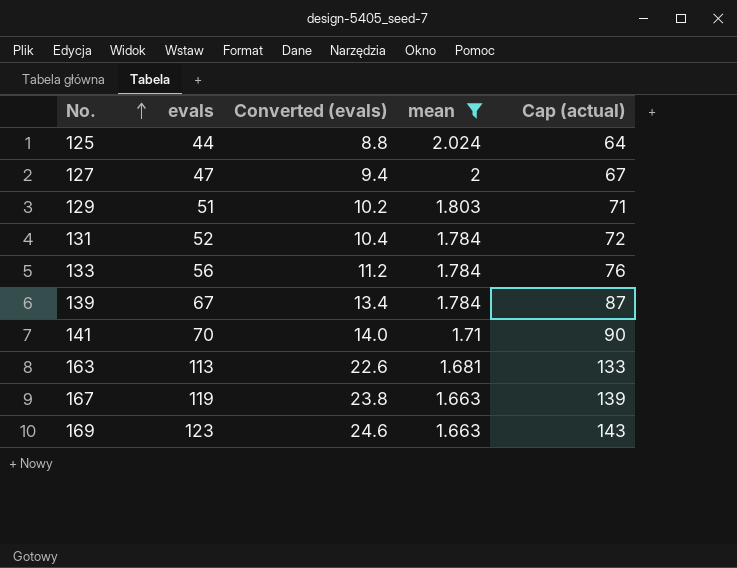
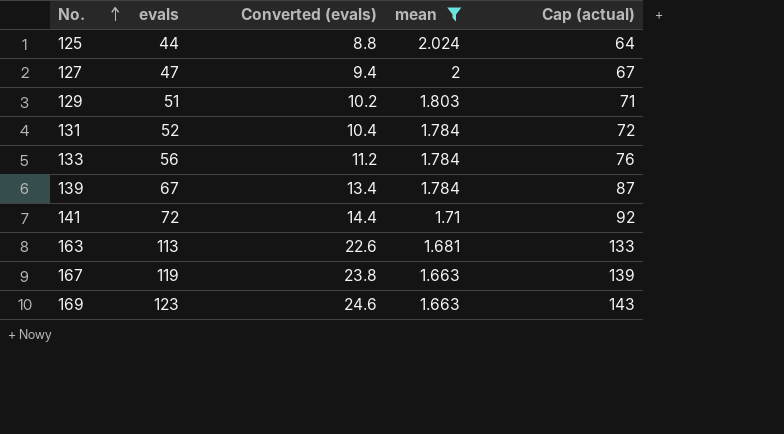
141 | evals: 70 -> 72
141 | Converted (evals): 14.0 -> 14.4
141 | Cap (actual): 90 -> 92

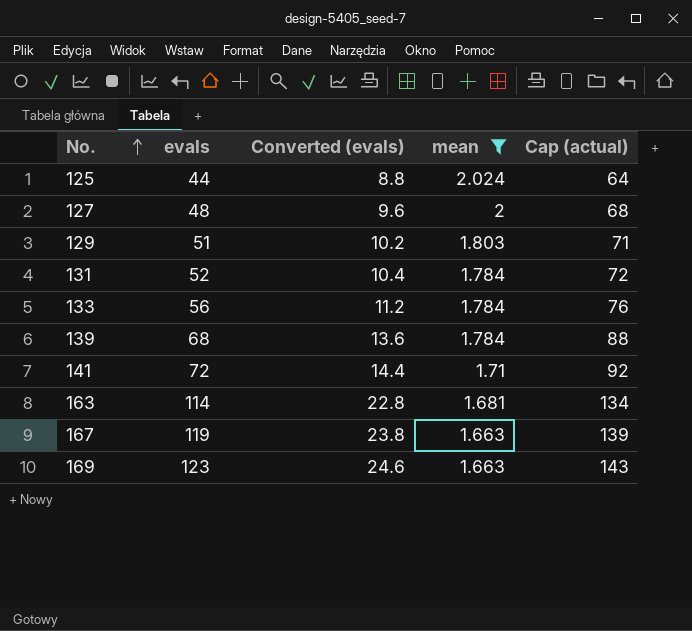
127 | evals: 47 -> 48
127 | Converted (evals): 9.4 -> 9.6
127 | Cap (actual): 67 -> 68
139 | evals: 67 -> 68
139 | Converted (evals): 13.4 -> 13.6
139 | Cap (actual): 87 -> 88
163 | evals: 113 -> 114
163 | Converted (evals): 22.6 -> 22.8
163 | Cap (actual): 133 -> 134

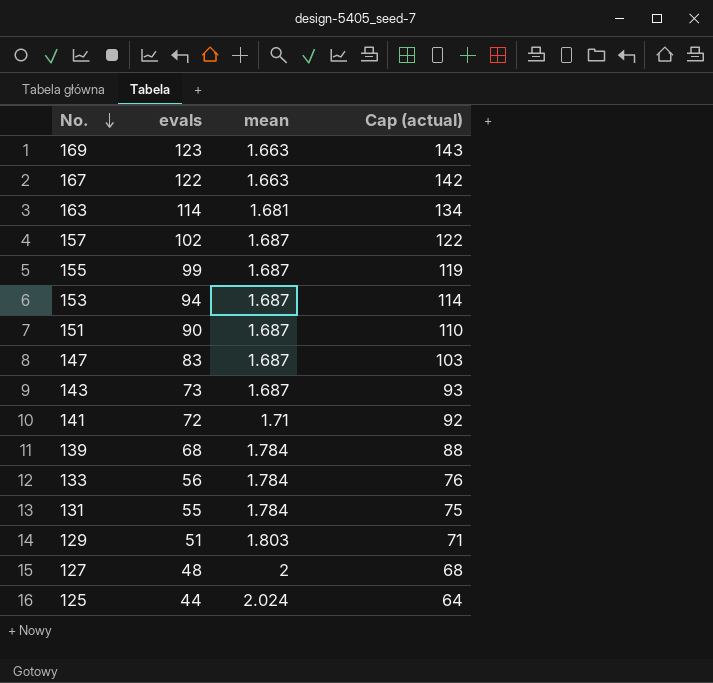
filter: mean != 1.687 -> none
row order: No. ascending -> No. descending
column Converted (evals) | formula: [evals] * 0.2 -> none
167 | evals: 119 -> 122
167 | Cap (actual): 139 -> 142
131 | evals: 52 -> 55
131 | Cap (actual): 72 -> 75

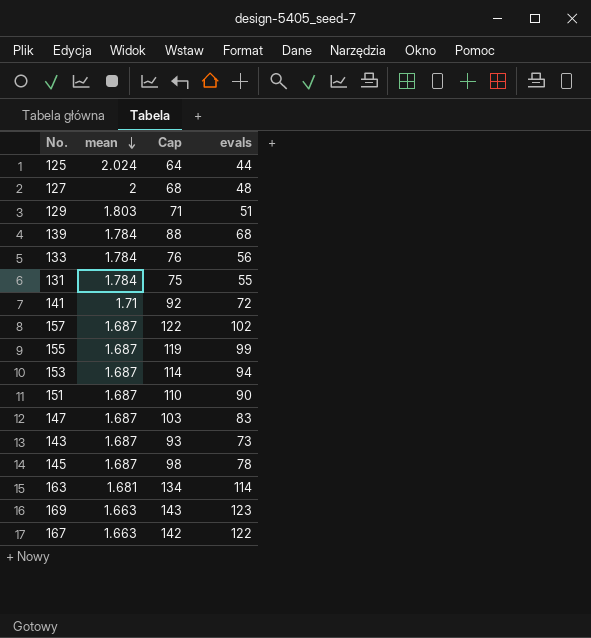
row order: No. descending -> mean descending
column name: Cap (actual) -> Cap
column evals | position: 2 -> 4
row 145: none -> 1.687 | 98 | 78

